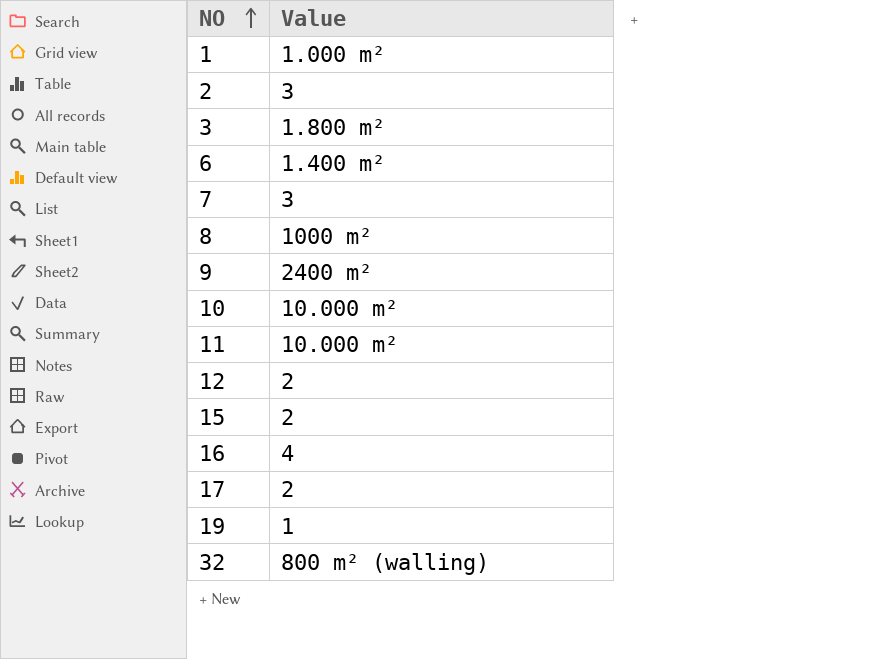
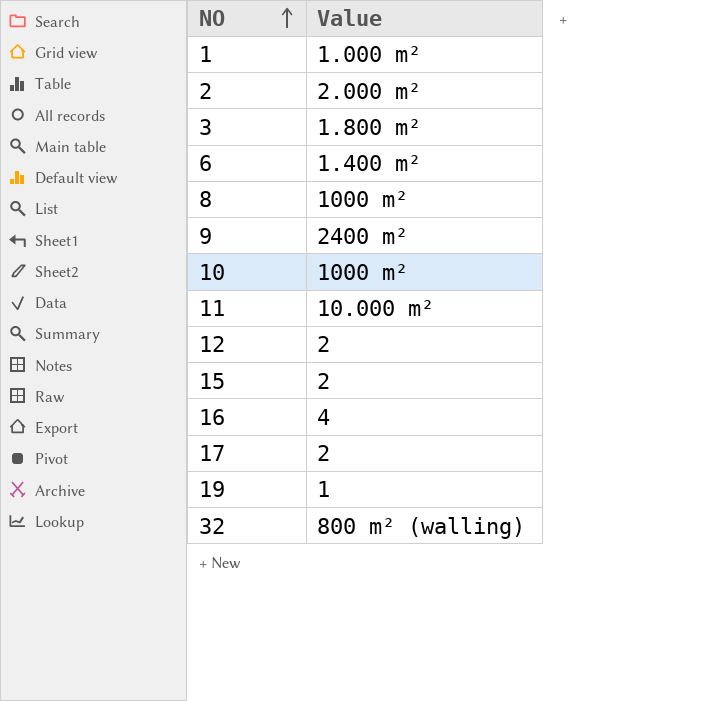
row 7: 3 -> none
2 | Value: 3 -> 2.000 m²
10 | Value: 10.000 m² -> 1000 m²

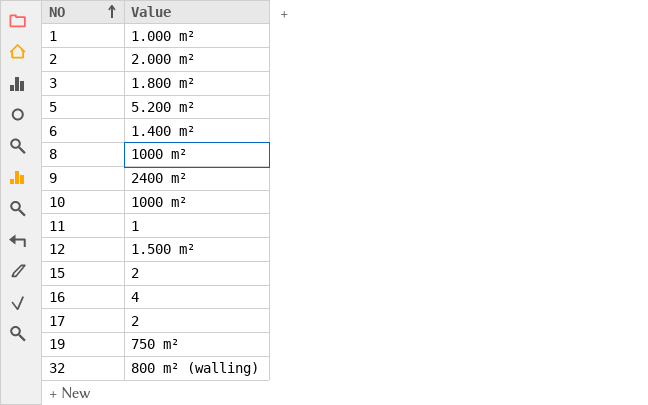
row 5: none -> 5.200 m²
11 | Value: 10.000 m² -> 1
12 | Value: 2 -> 1.500 m²
19 | Value: 1 -> 750 m²

